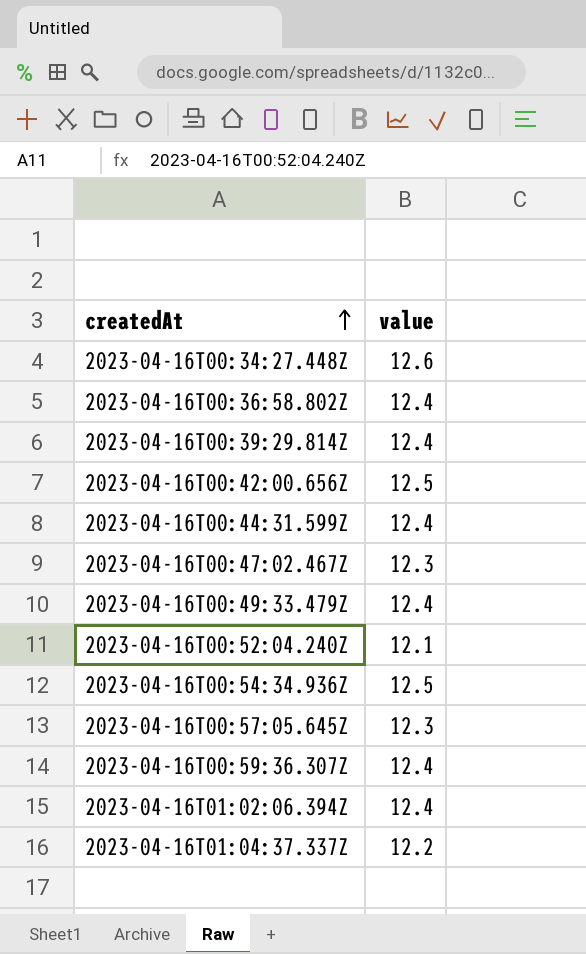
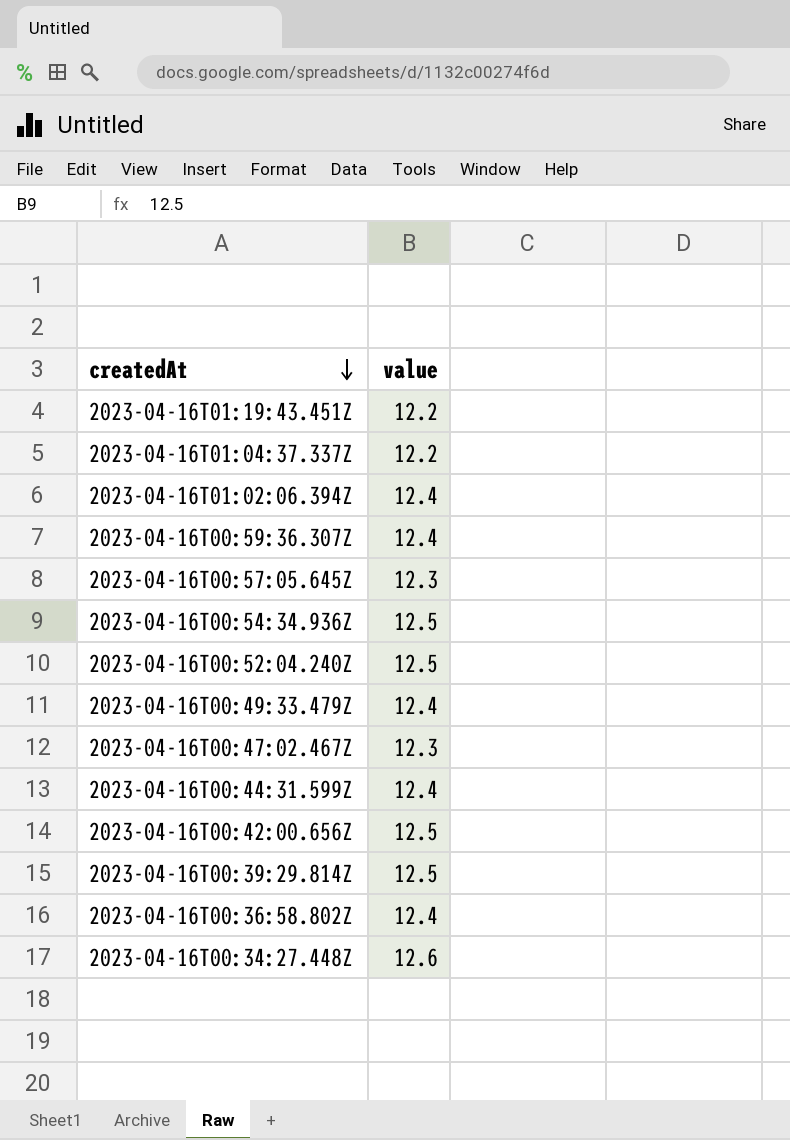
row order: createdAt ascending -> createdAt descending
row 2023-04-16T01:19:43.451Z: none -> 12.2
2023-04-16T00:52:04.240Z | value: 12.1 -> 12.5
2023-04-16T00:39:29.814Z | value: 12.4 -> 12.5

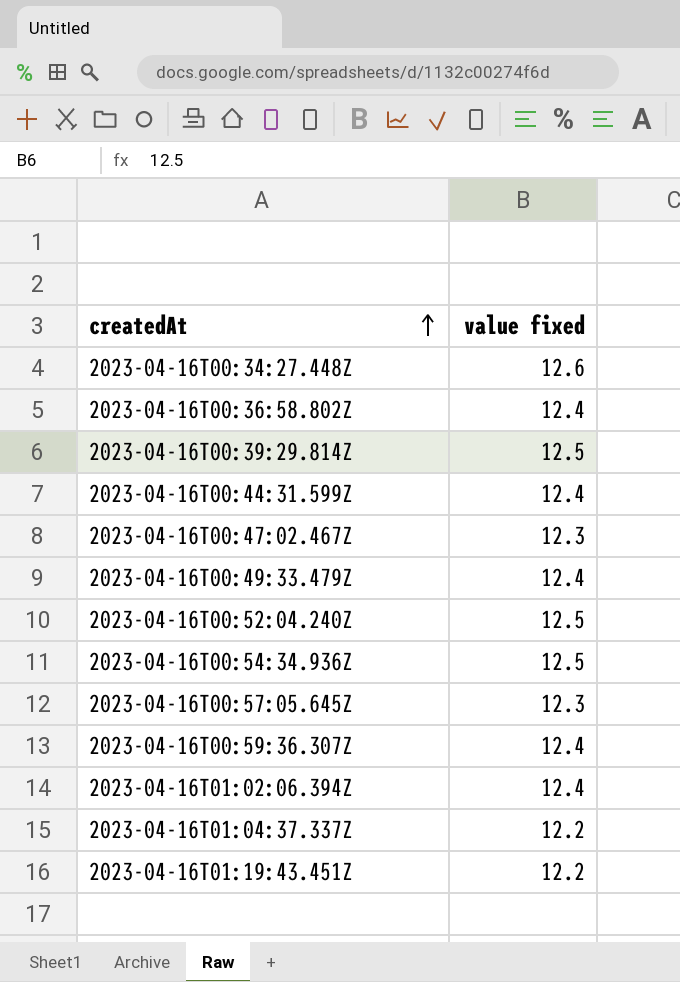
row order: createdAt descending -> createdAt ascending
column name: value -> value fixed
row 2023-04-16T00:42:00.656Z: 12.5 -> none

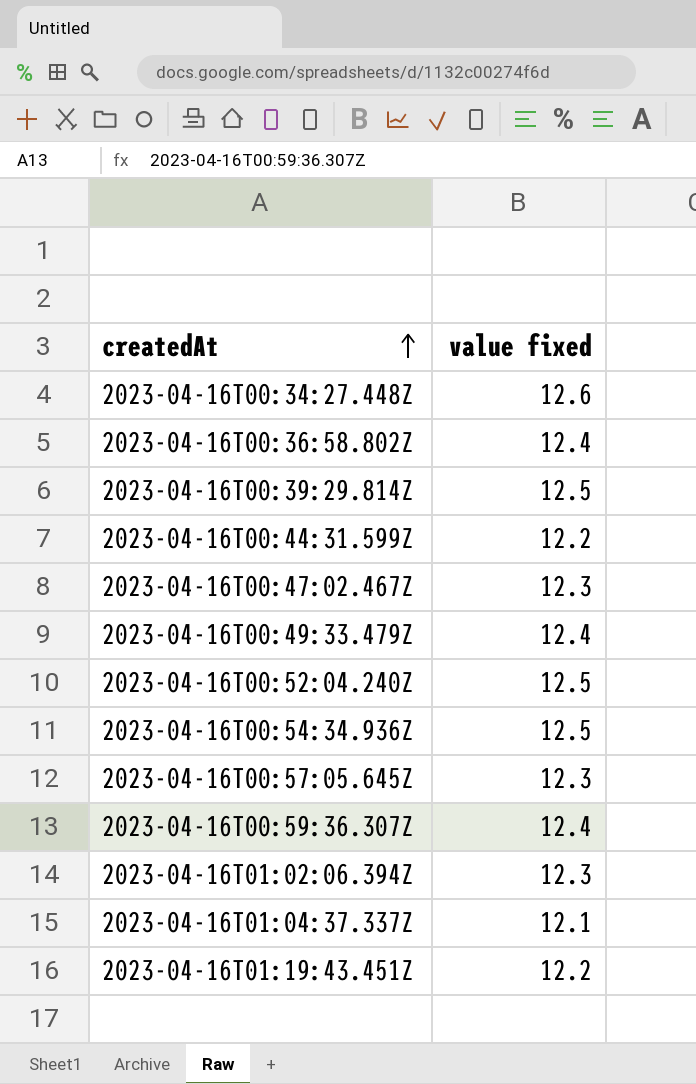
2023-04-16T00:44:31.599Z | value fixed: 12.4 -> 12.2
2023-04-16T01:02:06.394Z | value fixed: 12.4 -> 12.3
2023-04-16T01:04:37.337Z | value fixed: 12.2 -> 12.1

